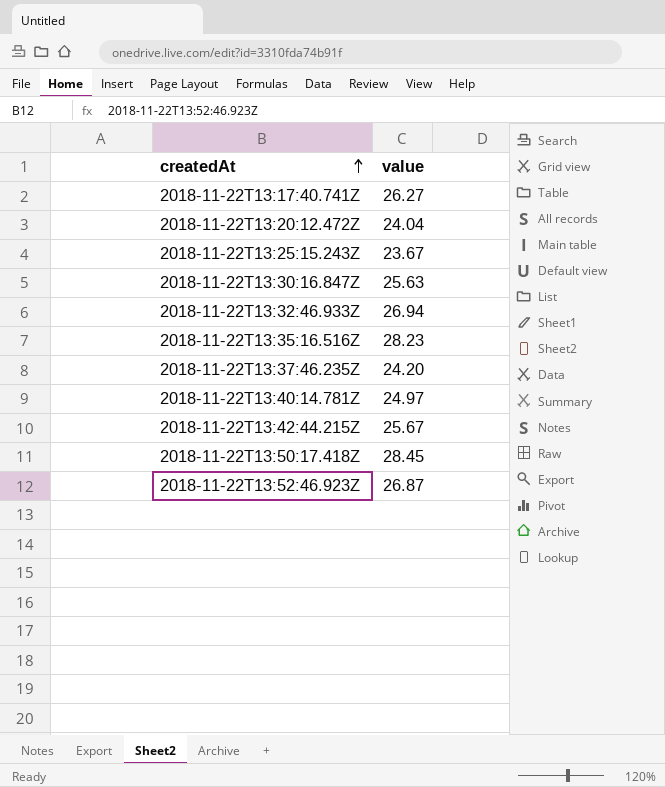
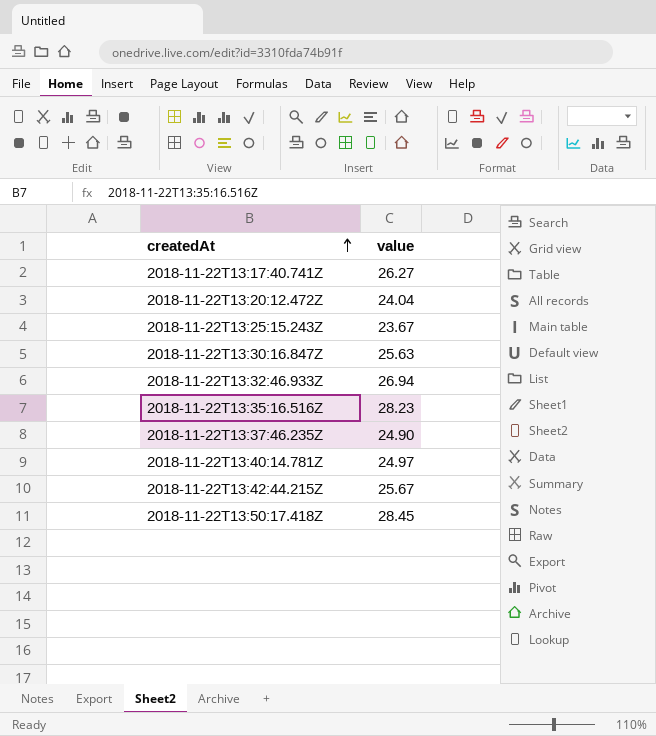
row 2018-11-22T13:52:46.923Z: 26.87 -> none
2018-11-22T13:37:46.235Z | value: 24.20 -> 24.90

